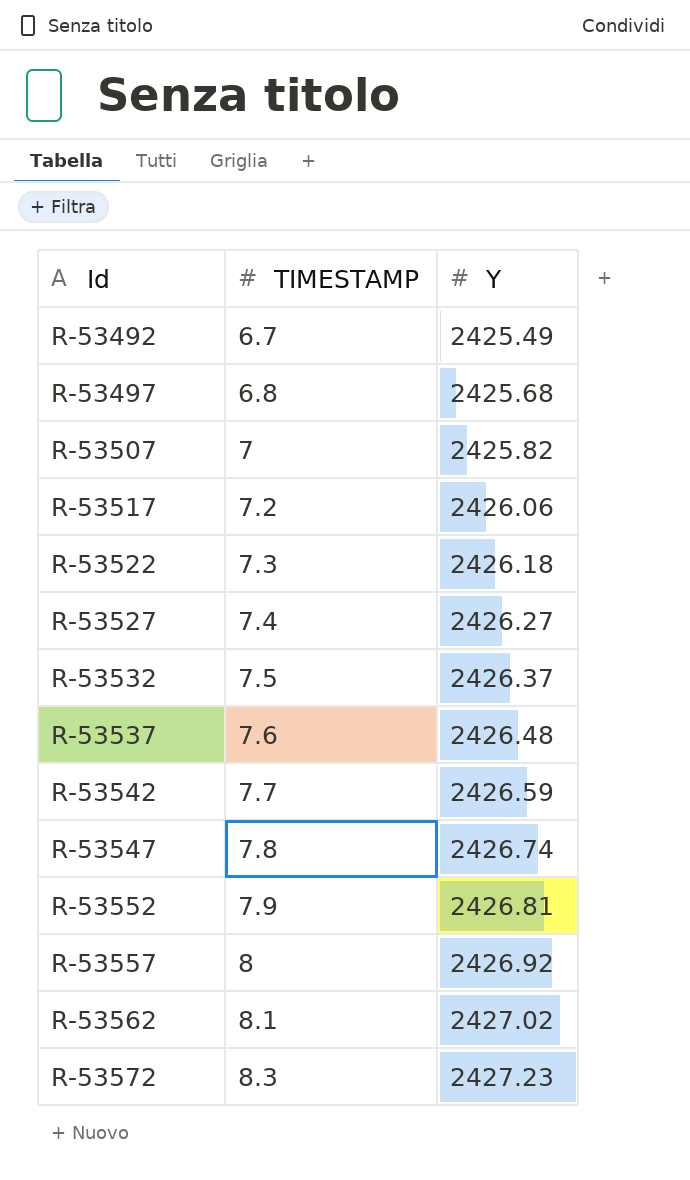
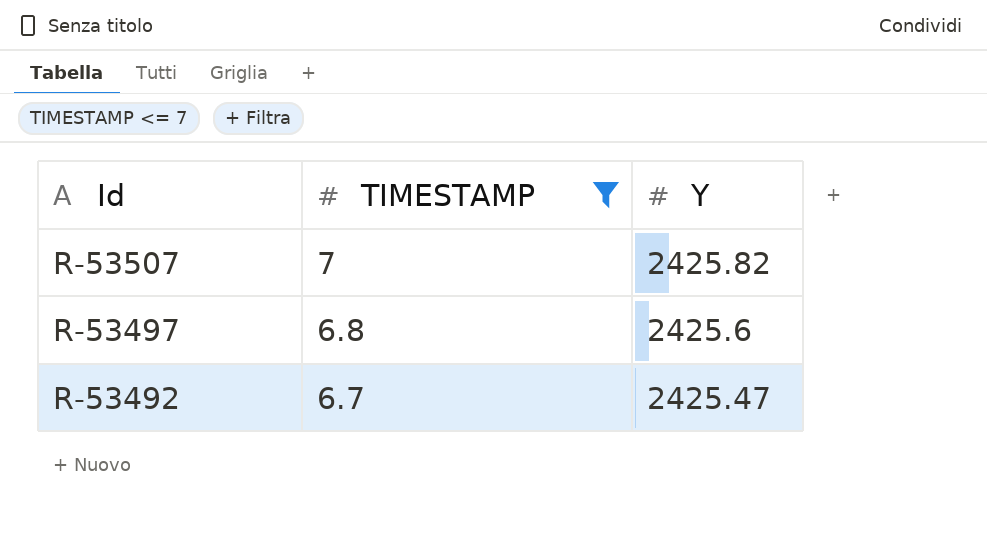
filter: none -> TIMESTAMP <= 7
row order: Id ascending -> Id descending
R-53497 | Y: 2425.68 -> 2425.6
R-53492 | Y: 2425.49 -> 2425.47

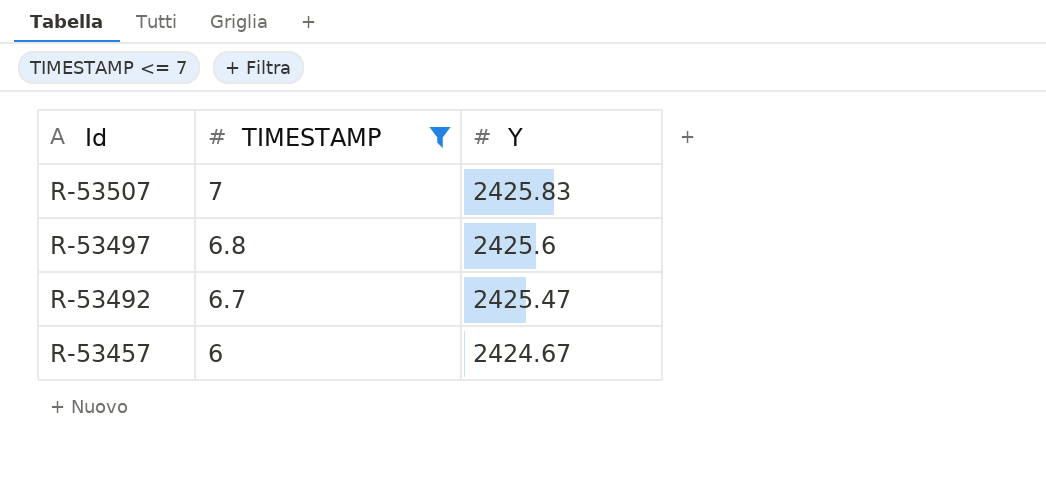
R-53507 | Y: 2425.82 -> 2425.83
row R-53457: none -> 6 | 2424.67

